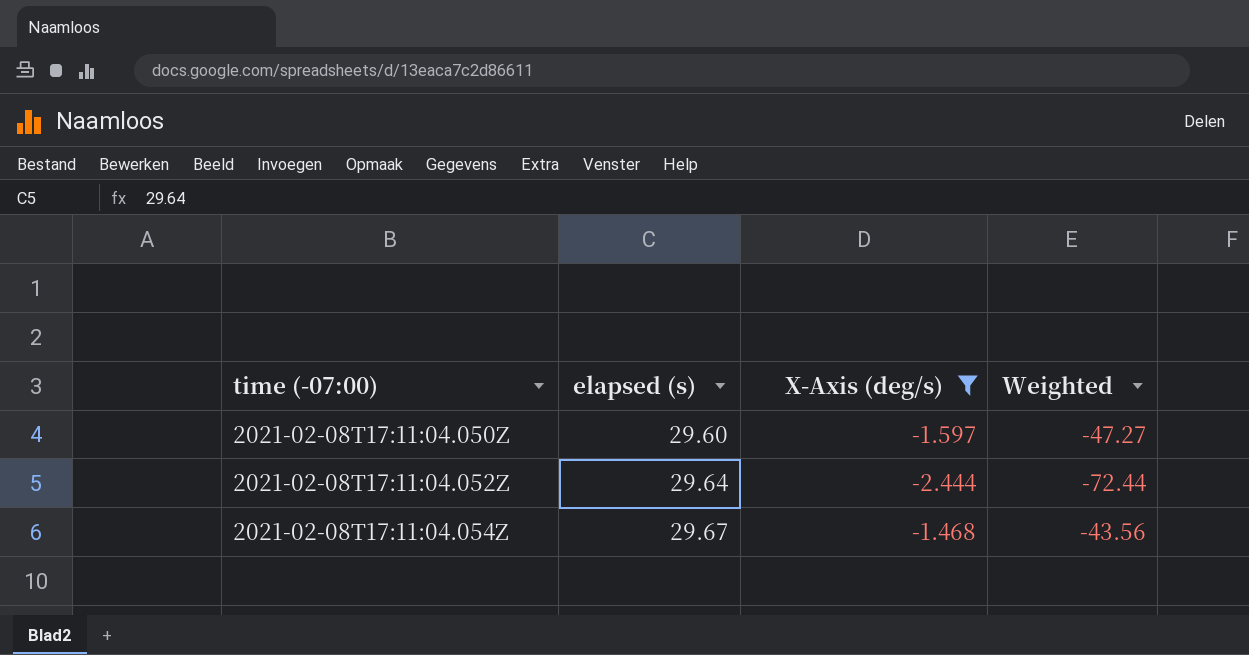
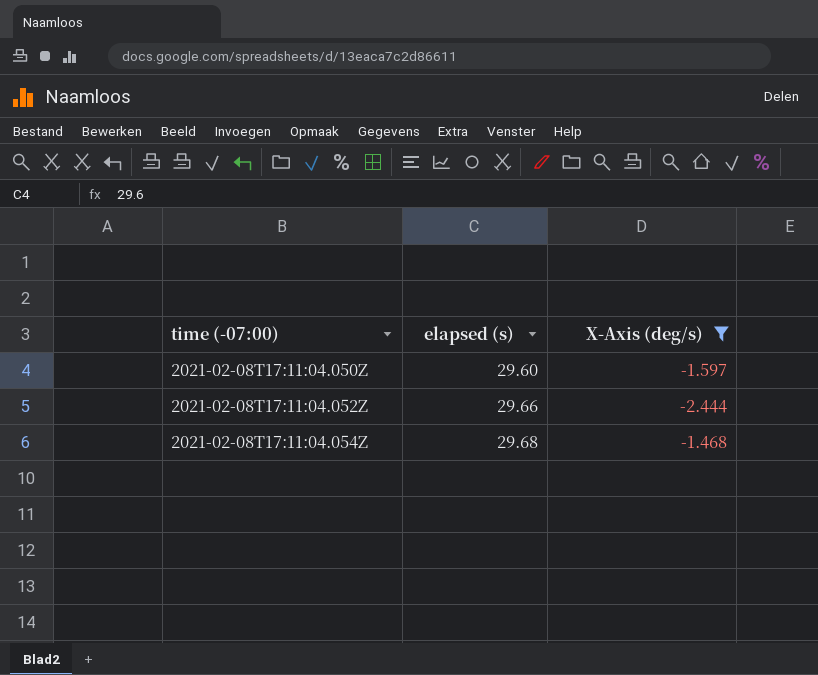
column Weighted | formula: [elapsed (s)] * [X-Axis (deg/s)] -> none
2021-02-08T17:11:04.052Z | elapsed (s): 29.64 -> 29.66
2021-02-08T17:11:04.054Z | elapsed (s): 29.67 -> 29.68

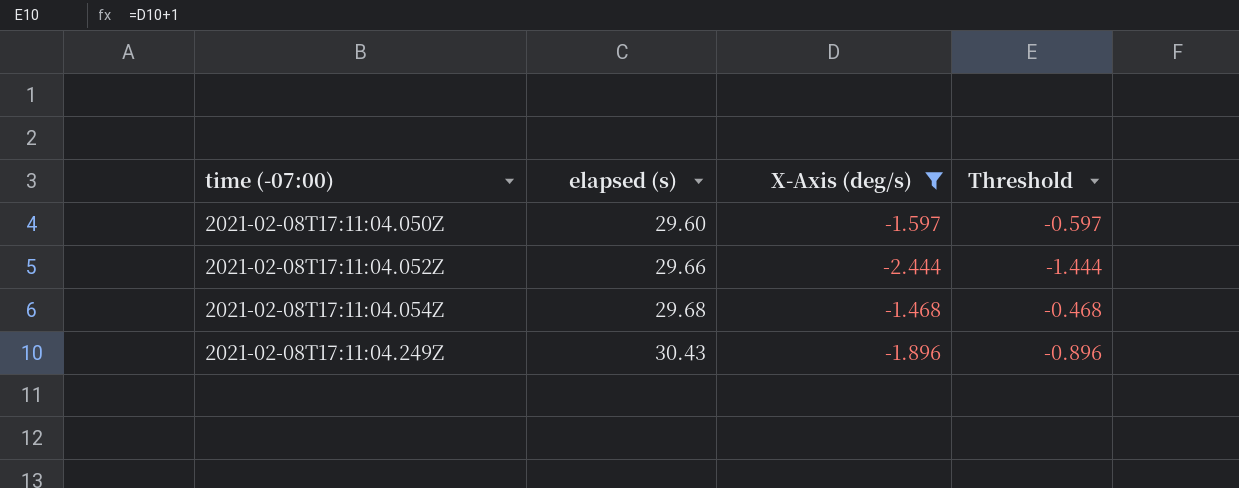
column Threshold | formula: none -> [X-Axis (deg/s)] + 1
row 2021-02-08T17:11:04.249Z: none -> 30.43 | -1.896 | -0.896

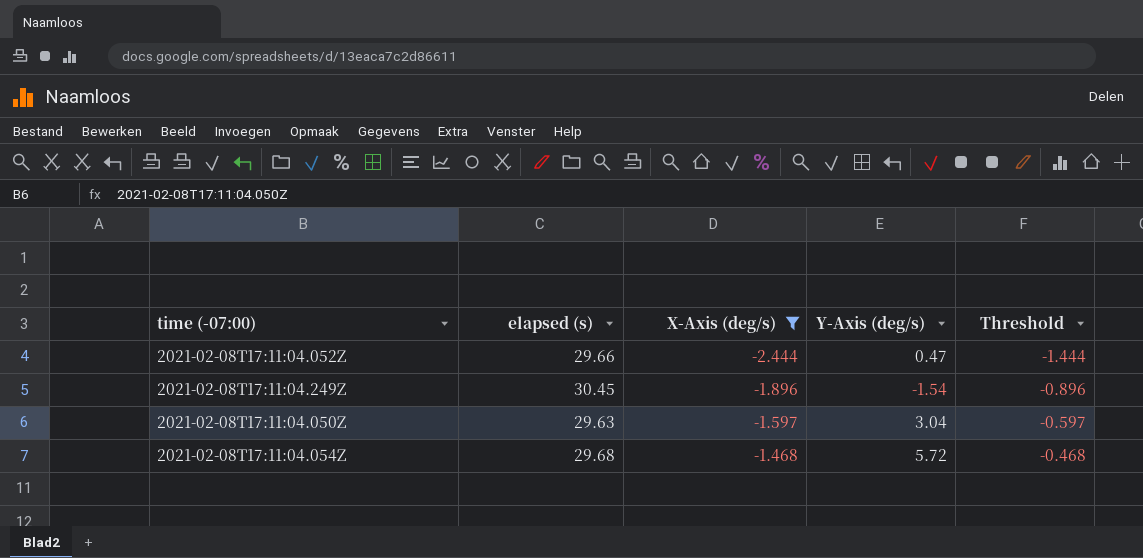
row order: time (-07:00) ascending -> X-Axis (deg/s) ascending
column Y-Axis (deg/s) | position: none -> 4
2021-02-08T17:11:04.249Z | elapsed (s): 30.43 -> 30.45
2021-02-08T17:11:04.050Z | elapsed (s): 29.60 -> 29.63

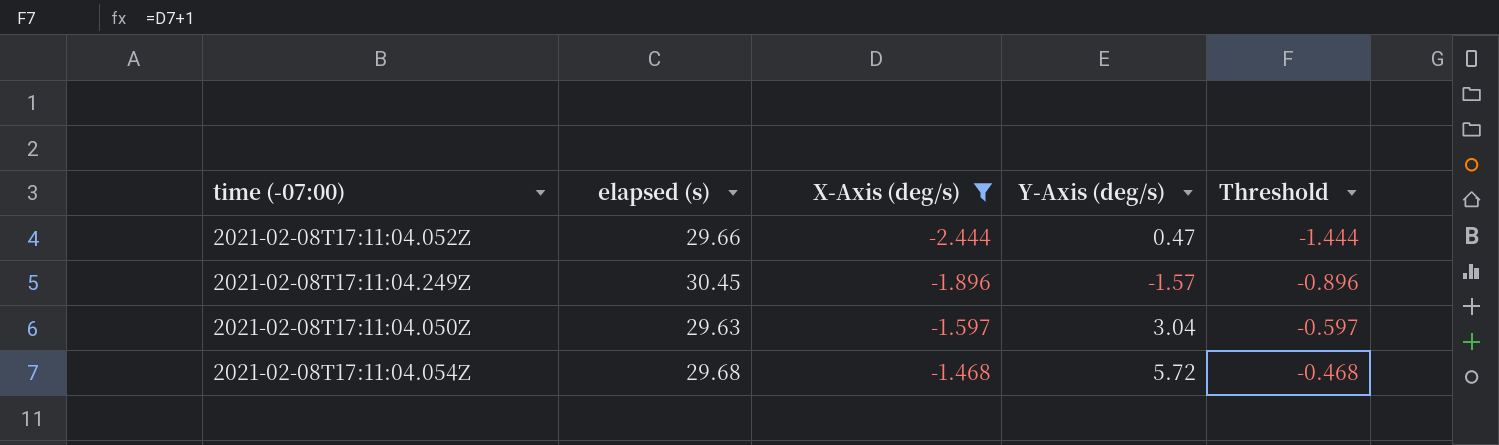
2021-02-08T17:11:04.249Z | Y-Axis (deg/s): -1.54 -> -1.57

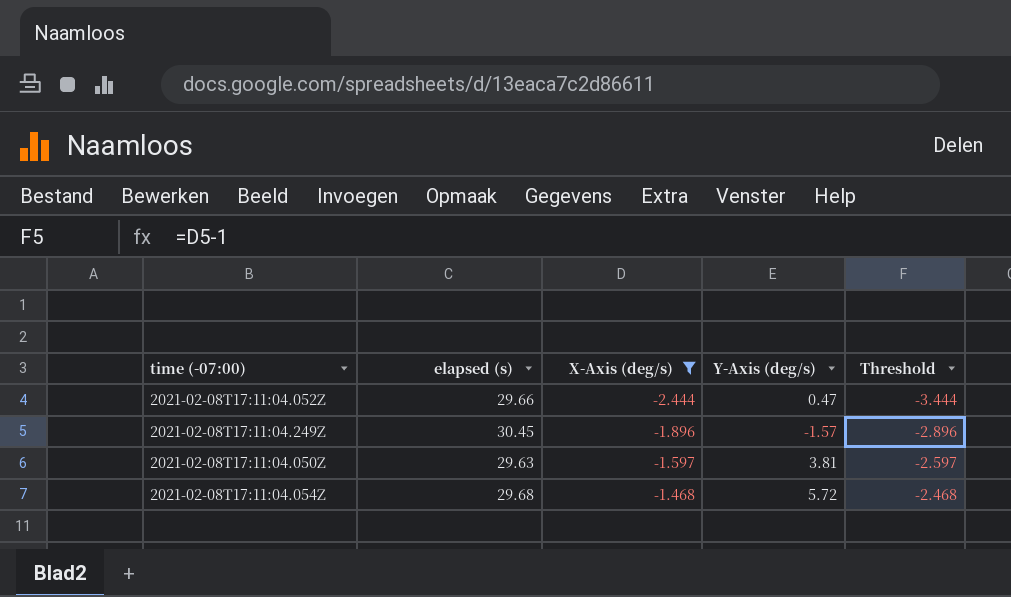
column Threshold | formula: [X-Axis (deg/s)] + 1 -> [X-Axis (deg/s)] - 1
2021-02-08T17:11:04.050Z | Y-Axis (deg/s): 3.04 -> 3.81

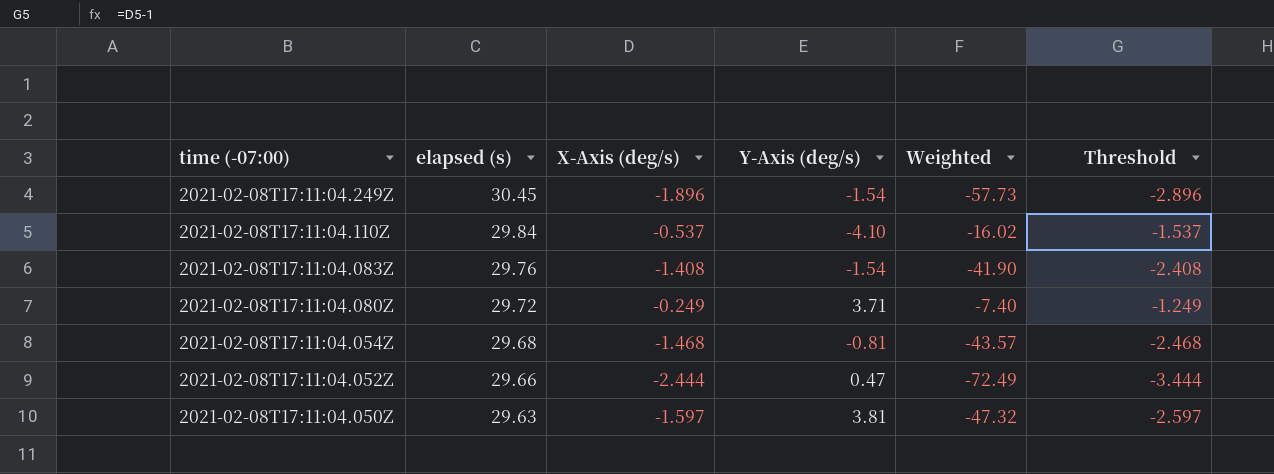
filter: X-Axis (deg/s) <= -1.468 -> none
row order: X-Axis (deg/s) ascending -> time (-07:00) descending
column Weighted | formula: none -> [elapsed (s)] * [X-Axis (deg/s)]
2021-02-08T17:11:04.249Z | Y-Axis (deg/s): -1.57 -> -1.54
2021-02-08T17:11:04.054Z | Y-Axis (deg/s): 5.72 -> -0.81

